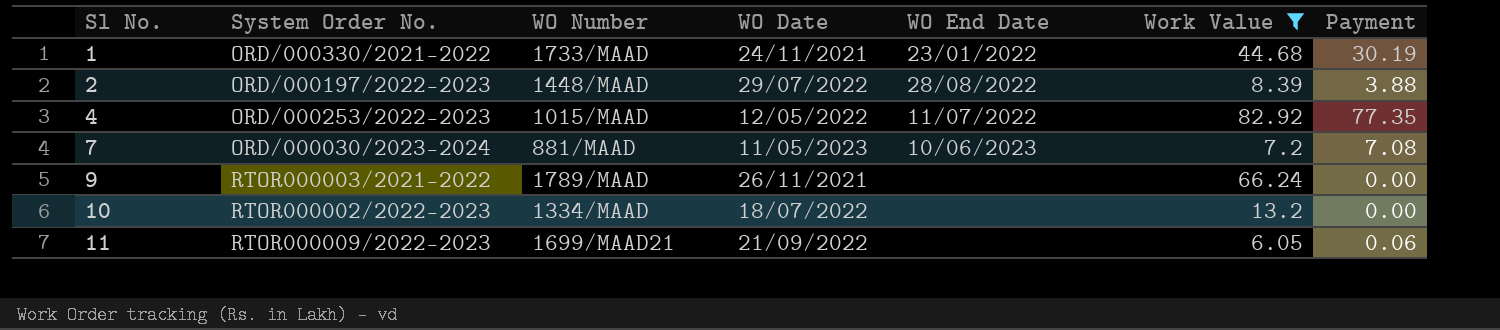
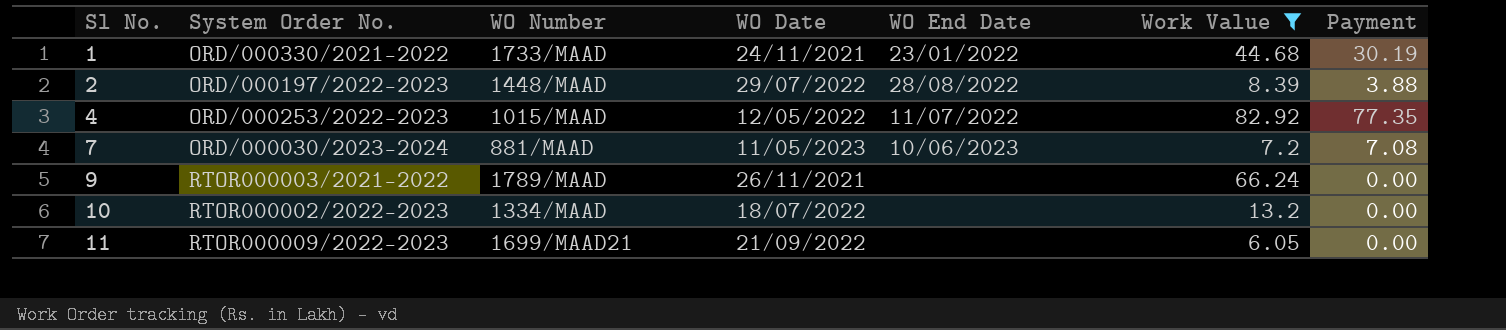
11 | Payment: 0.06 -> 0.00

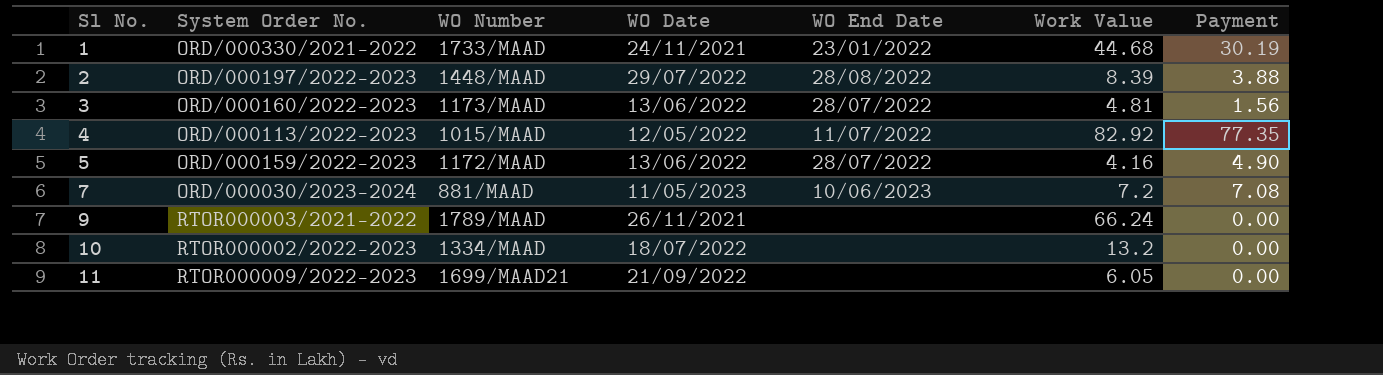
filter: Work Value >= 6.05 -> none
4 | System Order No.: ORD/000253/2022-2023 -> ORD/000113/2022-2023

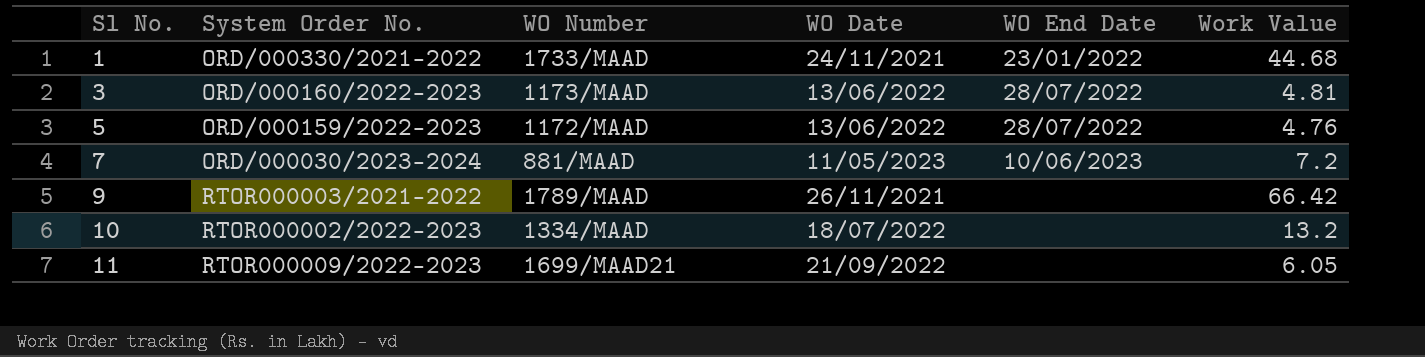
column Payment | position: 7 -> none
row 2: ORD/000197/2022-2023 | 1448/MAAD | 29/07/2022 | 28/08/2022 | 8.39 | 3.88 -> none
row 4: ORD/000113/2022-2023 | 1015/MAAD | 12/05/2022 | 11/07/2022 | 82.92 | 77.35 -> none
5 | Work Value: 4.16 -> 4.76
9 | Work Value: 66.24 -> 66.42

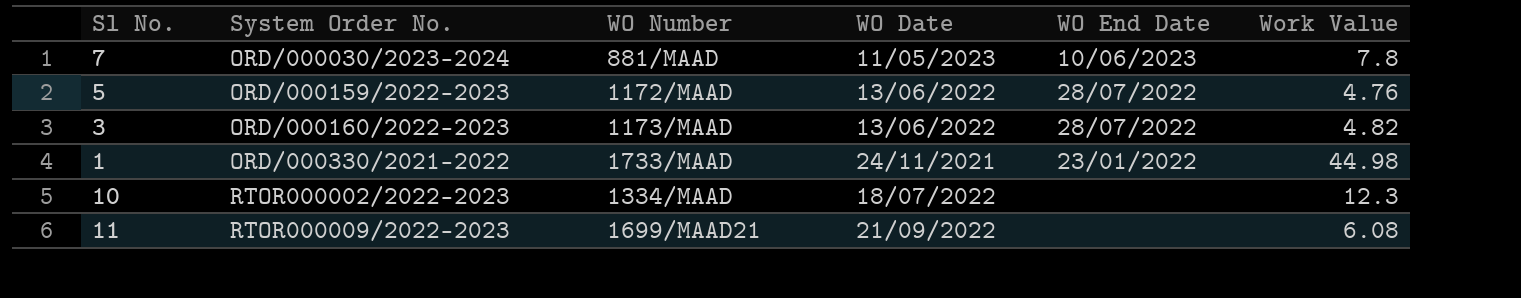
row order: Sl No. ascending -> System Order No. ascending
row 9: RTOR000003/2021-2022 | 1789/MAAD | 26/11/2021 | none | 66.42 -> none
7 | Work Value: 7.2 -> 7.8
3 | Work Value: 4.81 -> 4.82
1 | Work Value: 44.68 -> 44.98
10 | Work Value: 13.2 -> 12.3
11 | Work Value: 6.05 -> 6.08

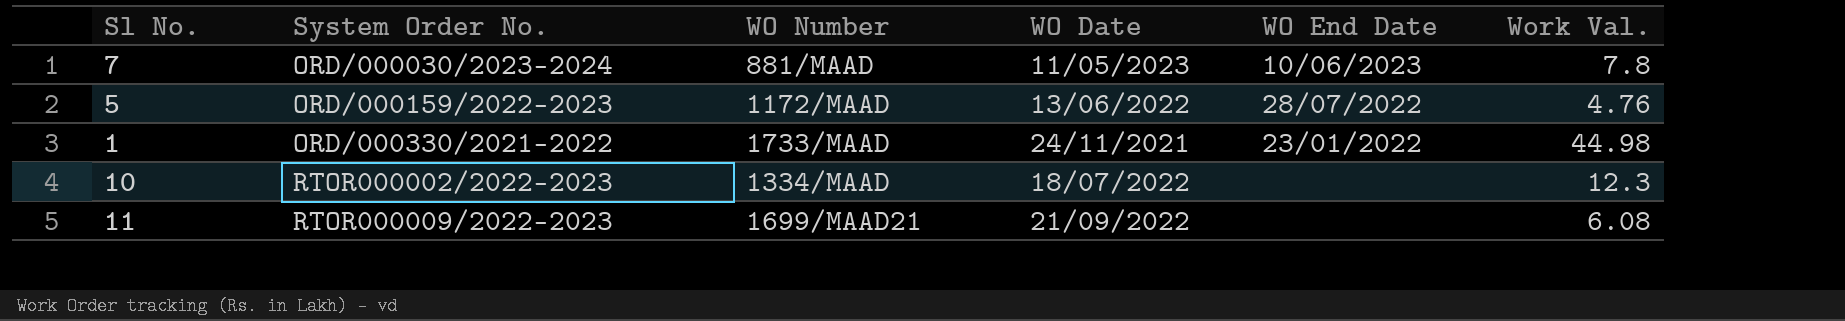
column name: Work Value -> Work Val.
row 3: ORD/000160/2022-2023 | 1173/MAAD | 13/06/2022 | 28/07/2022 | 4.82 -> none

